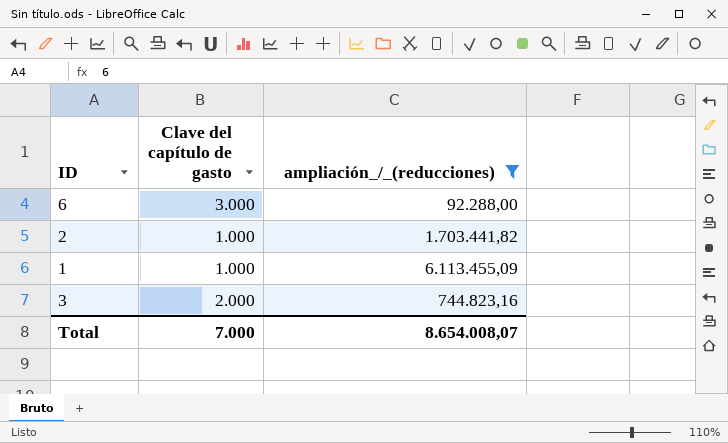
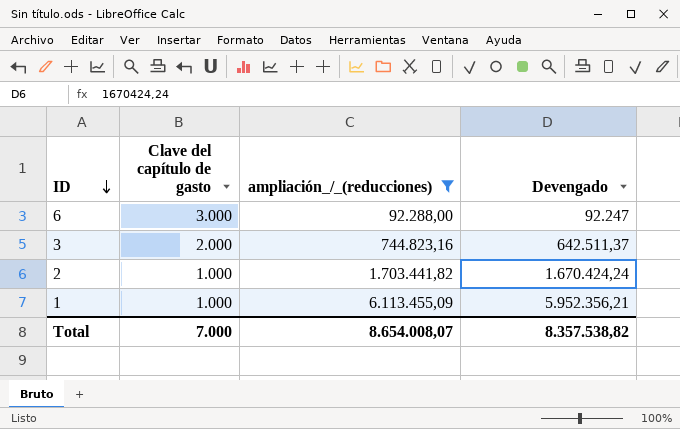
row order: none -> ID descending
column Devengado | position: none -> 4

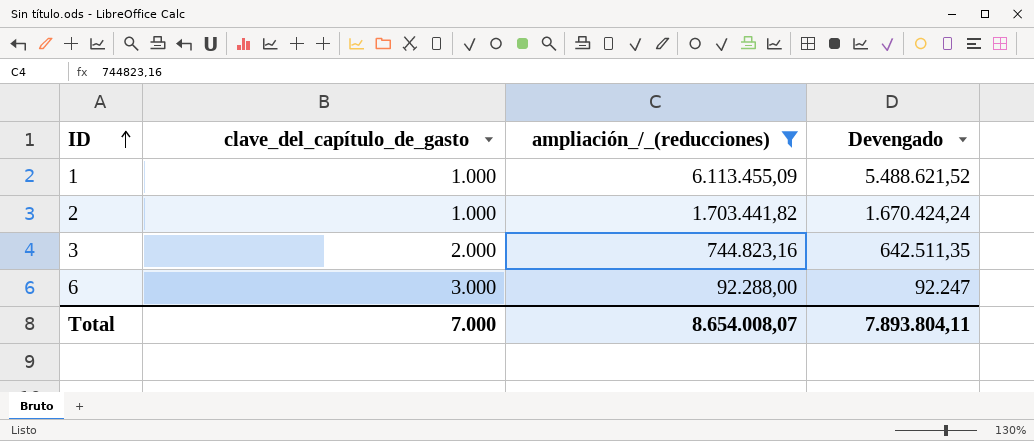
row order: ID descending -> ID ascending
column name: Clave del capítulo de gasto -> clave_del_capítulo_de_gasto
1 | Devengado: 5.952.356,21 -> 5.488.621,52
3 | Devengado: 642.511,37 -> 642.511,35
Total | Devengado: 8.357.538,82 -> 7.893.804,11

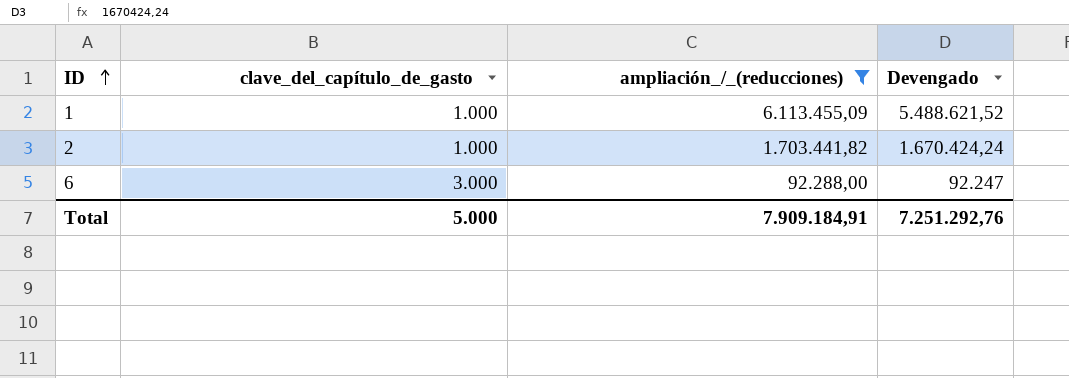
row 3: 2.000 | 744.823,16 | 642.511,35 -> none
Total | clave_del_capítulo_de_gasto: 7.000 -> 5.000
Total | ampliación_/_(reducciones): 8.654.008,07 -> 7.909.184,91
Total | Devengado: 7.893.804,11 -> 7.251.292,76

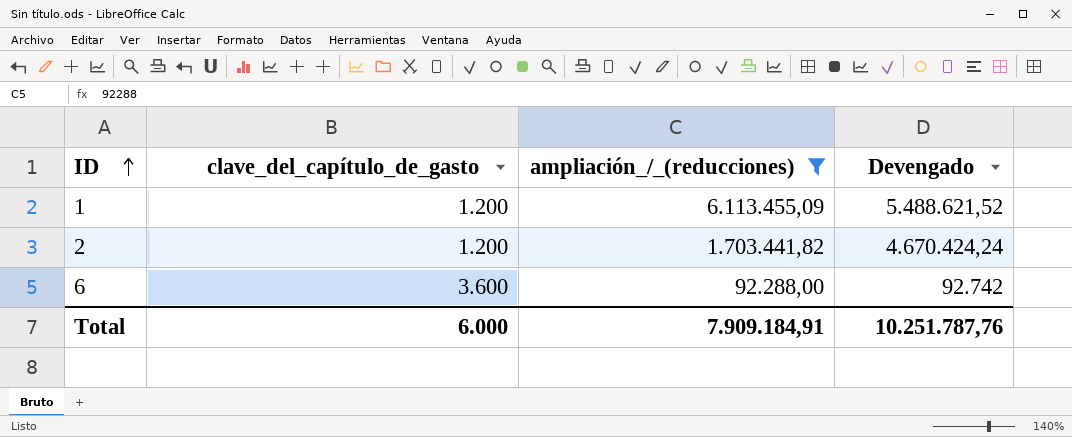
1 | clave_del_capítulo_de_gasto: 1.000 -> 1.200
2 | clave_del_capítulo_de_gasto: 1.000 -> 1.200
2 | Devengado: 1.670.424,24 -> 4.670.424,24
6 | clave_del_capítulo_de_gasto: 3.000 -> 3.600
6 | Devengado: 92.247 -> 92.742
Total | clave_del_capítulo_de_gasto: 5.000 -> 6.000
Total | Devengado: 7.251.292,76 -> 10.251.787,76

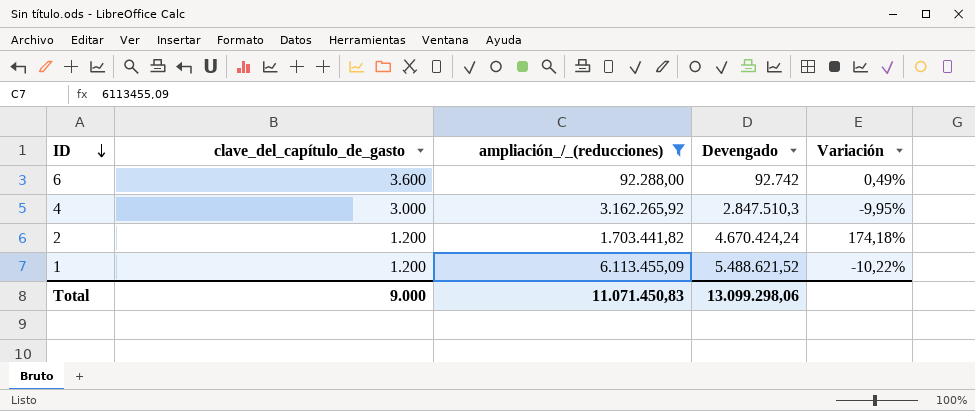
row order: ID ascending -> ID descending
column Variación | formula: none -> ([Devengado] - [ampliación_/_(reducciones)]) / [ampliación_/_(reducciones)]
row 4: none -> 3.000 | 3.162.265,92 | 2.847.510,3 | -9,95%
Total | clave_del_capítulo_de_gasto: 6.000 -> 9.000
Total | ampliación_/_(reducciones): 7.909.184,91 -> 11.071.450,83
Total | Devengado: 10.251.787,76 -> 13.099.298,06

